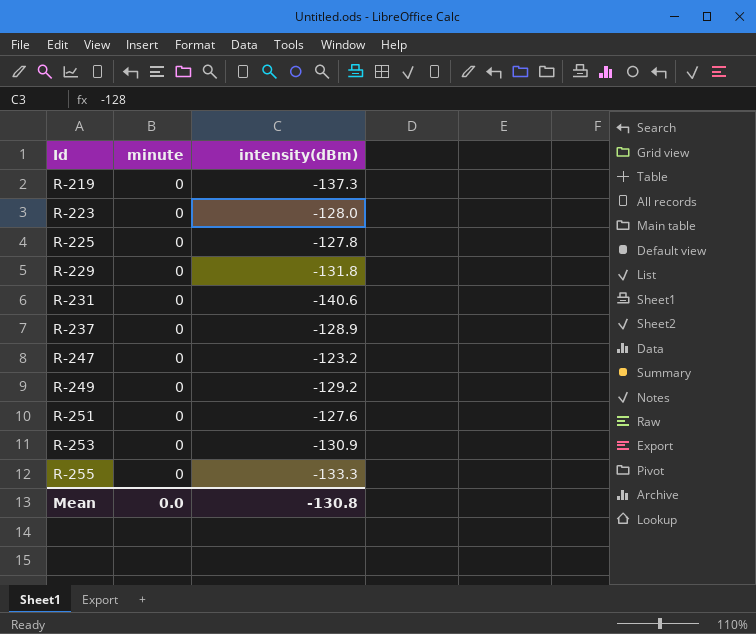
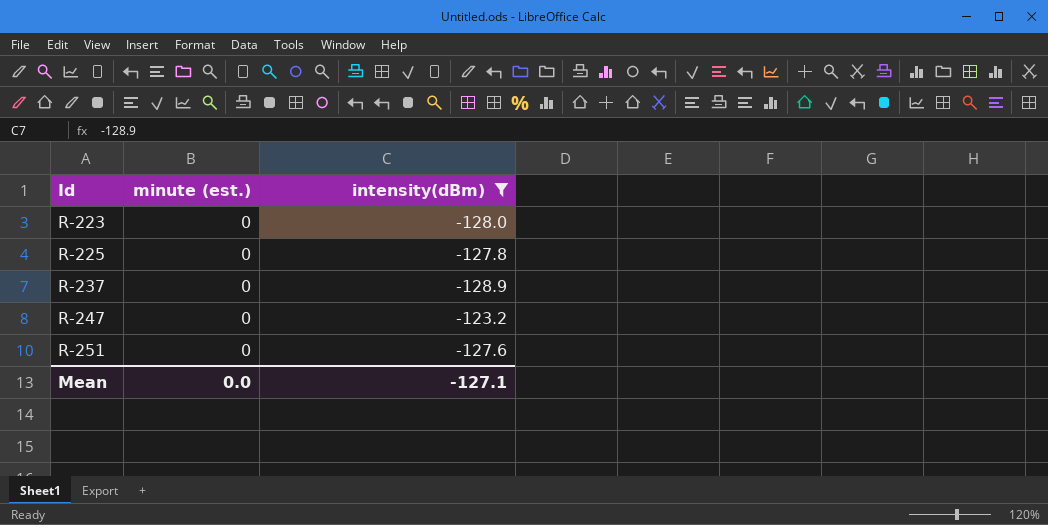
filter: none -> intensity(dBm) >= -128.9
column name: minute -> minute (est.)
Mean | intensity(dBm): -130.8 -> -127.1

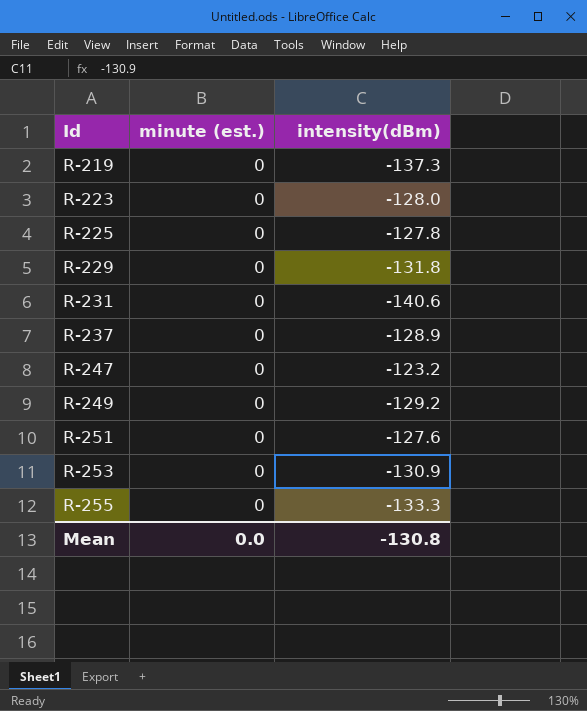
filter: intensity(dBm) >= -128.9 -> none
Mean | intensity(dBm): -127.1 -> -130.8

